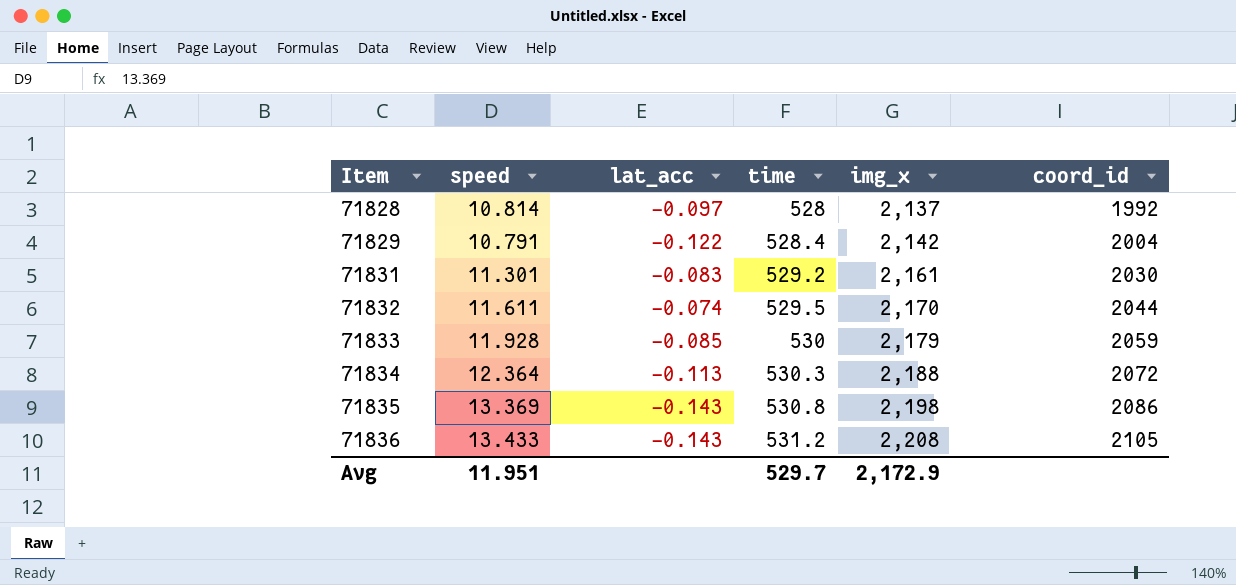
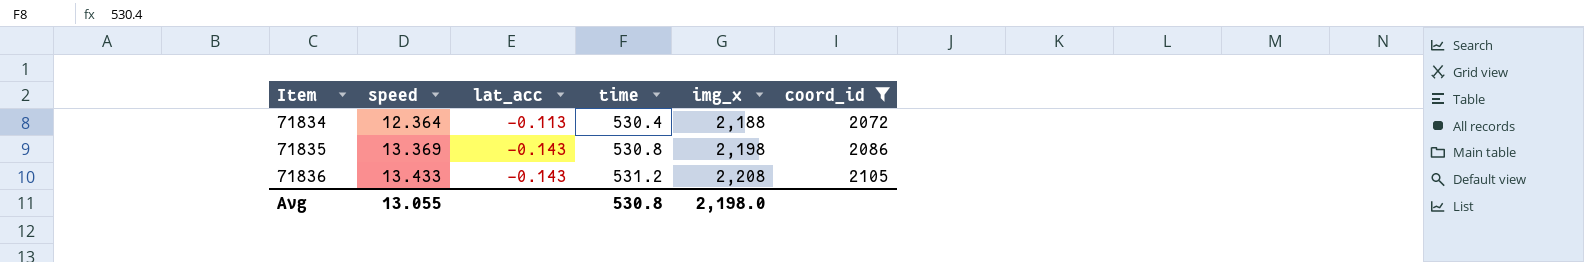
filter: none -> coord_id >= 2072
71834 | time: 530.3 -> 530.4
Avg | speed: 11.951 -> 13.055
Avg | time: 529.7 -> 530.8
Avg | img_x: 2,172.9 -> 2,198.0

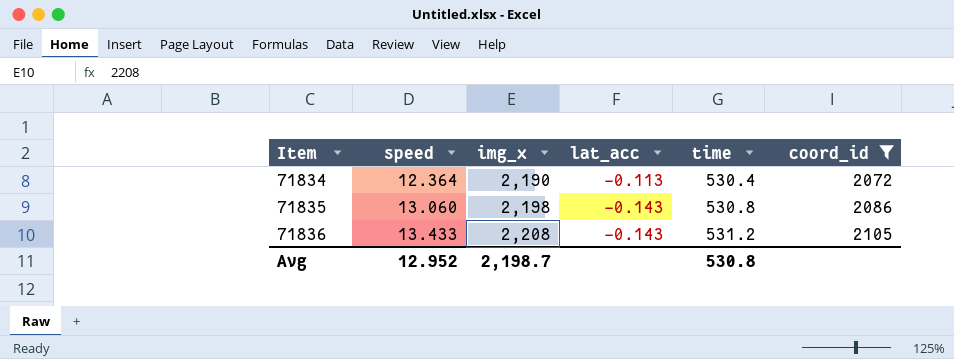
column img_x | position: 5 -> 3
71834 | img_x: 2,188 -> 2,190
71835 | speed: 13.369 -> 13.060
Avg | speed: 13.055 -> 12.952
Avg | img_x: 2,198.0 -> 2,198.7

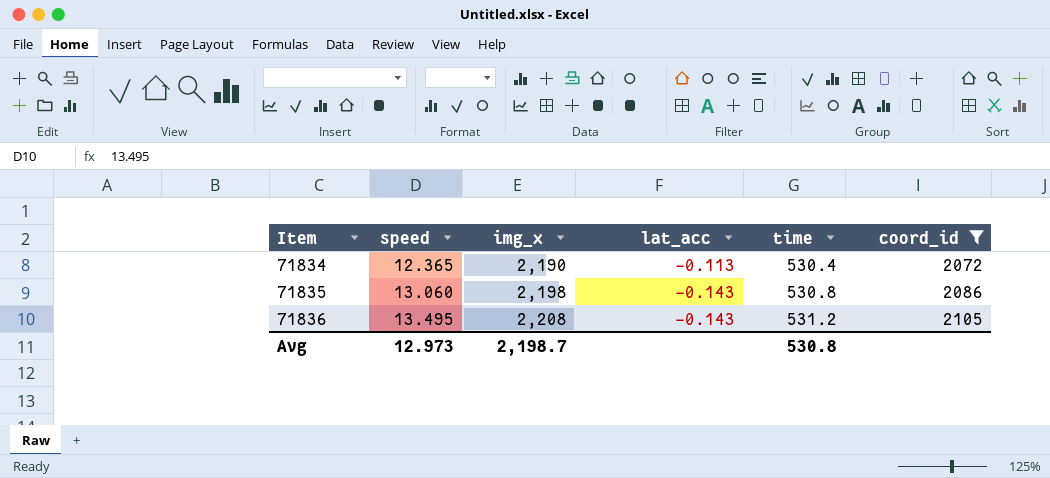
71834 | speed: 12.364 -> 12.365
71836 | speed: 13.433 -> 13.495
Avg | speed: 12.952 -> 12.973

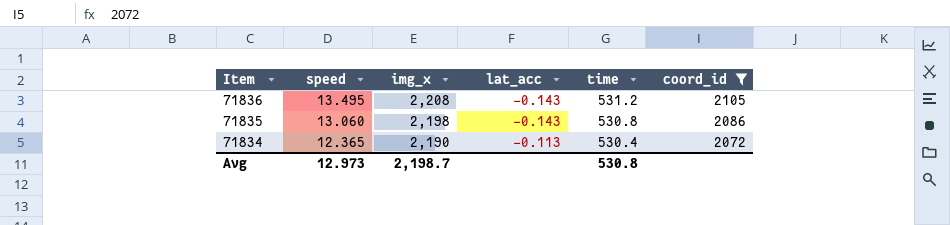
row order: Item ascending -> Item descending

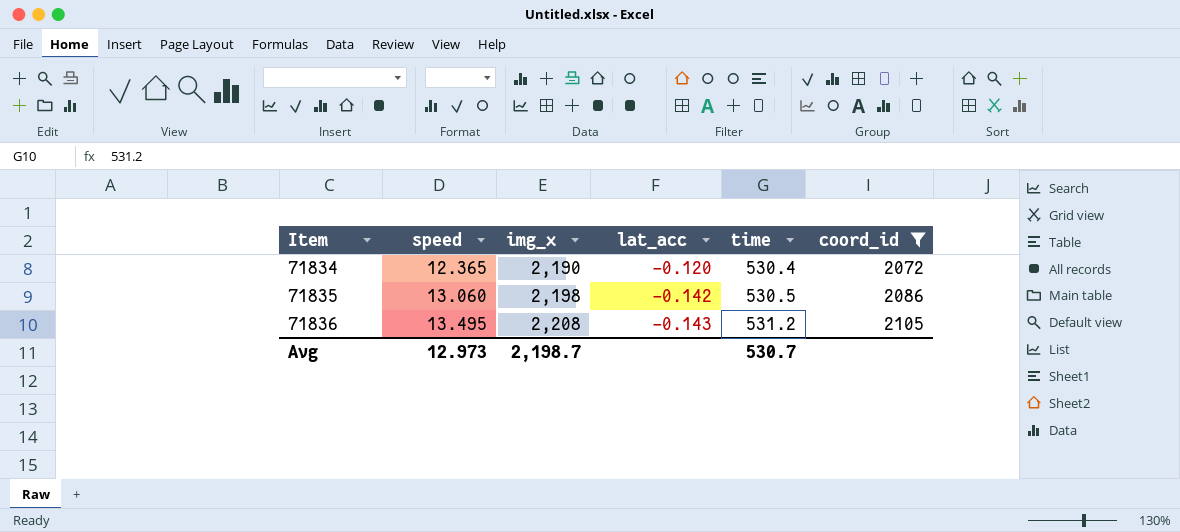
row order: Item descending -> Item ascending
71834 | lat_acc: -0.113 -> -0.120
71835 | lat_acc: -0.143 -> -0.142
71835 | time: 530.8 -> 530.5
Avg | time: 530.8 -> 530.7

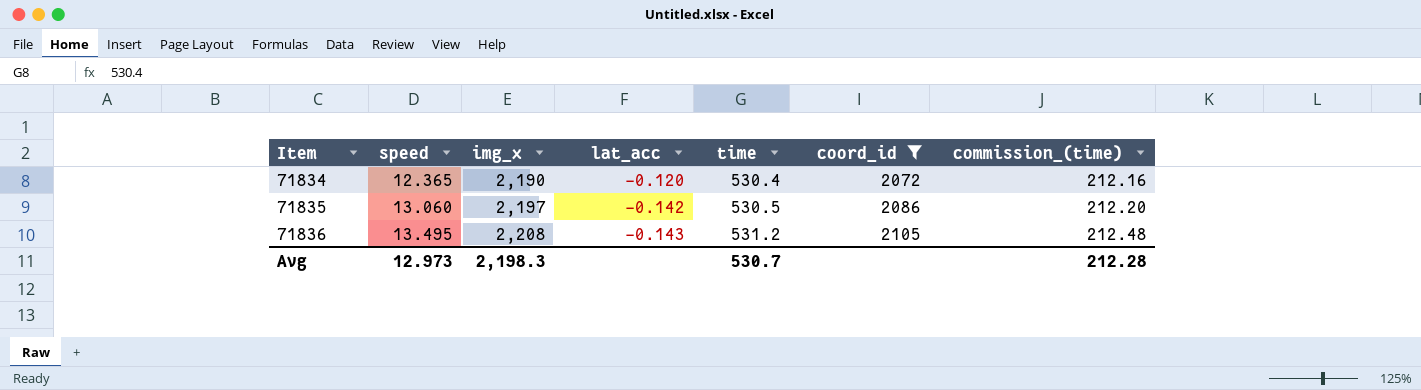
column commission_(time) | formula: none -> [time] * 0.4
71835 | img_x: 2,198 -> 2,197
Avg | img_x: 2,198.7 -> 2,198.3

